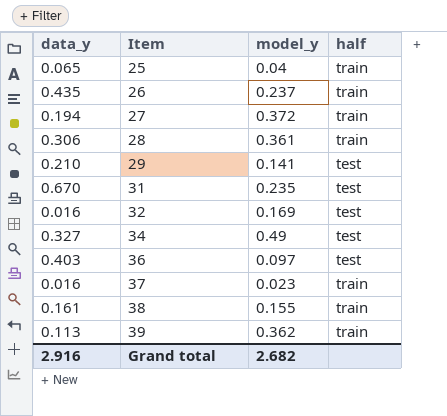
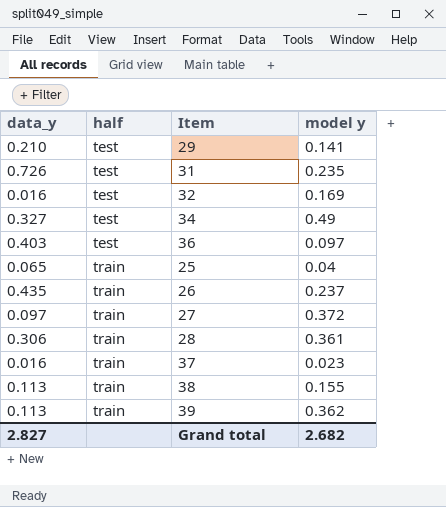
row order: Item ascending -> half ascending
column half | position: 4 -> 2
column name: model_y -> model y
31 | data_y: 0.670 -> 0.726
27 | data_y: 0.194 -> 0.097
38 | data_y: 0.161 -> 0.113
Grand total | data_y: 2.916 -> 2.827

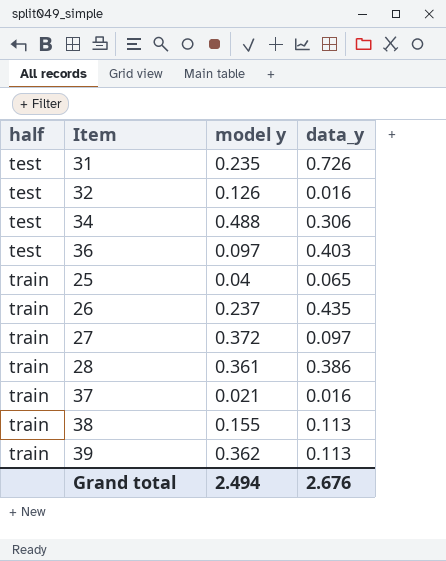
column data_y | position: 1 -> 4
row 29: 0.210 | test | 0.141 -> none
32 | model y: 0.169 -> 0.126
34 | model y: 0.49 -> 0.488
34 | data_y: 0.327 -> 0.306
28 | data_y: 0.306 -> 0.386
37 | model y: 0.023 -> 0.021
Grand total | model y: 2.682 -> 2.494
Grand total | data_y: 2.827 -> 2.676

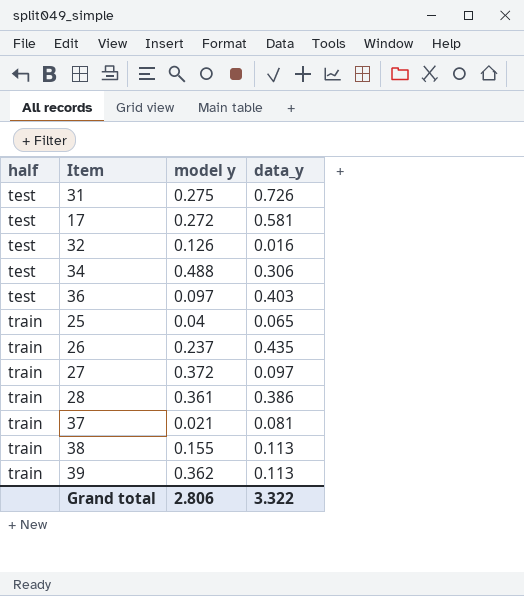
31 | model y: 0.235 -> 0.275
row 17: none -> test | 0.272 | 0.581
37 | data_y: 0.016 -> 0.081
Grand total | model y: 2.494 -> 2.806
Grand total | data_y: 2.676 -> 3.322

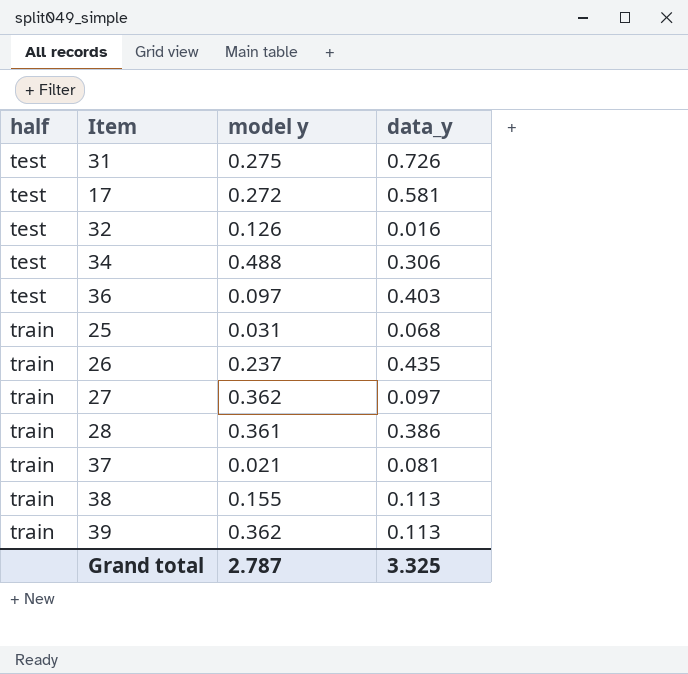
25 | model y: 0.04 -> 0.031
25 | data_y: 0.065 -> 0.068
27 | model y: 0.372 -> 0.362
Grand total | model y: 2.806 -> 2.787
Grand total | data_y: 3.322 -> 3.325

